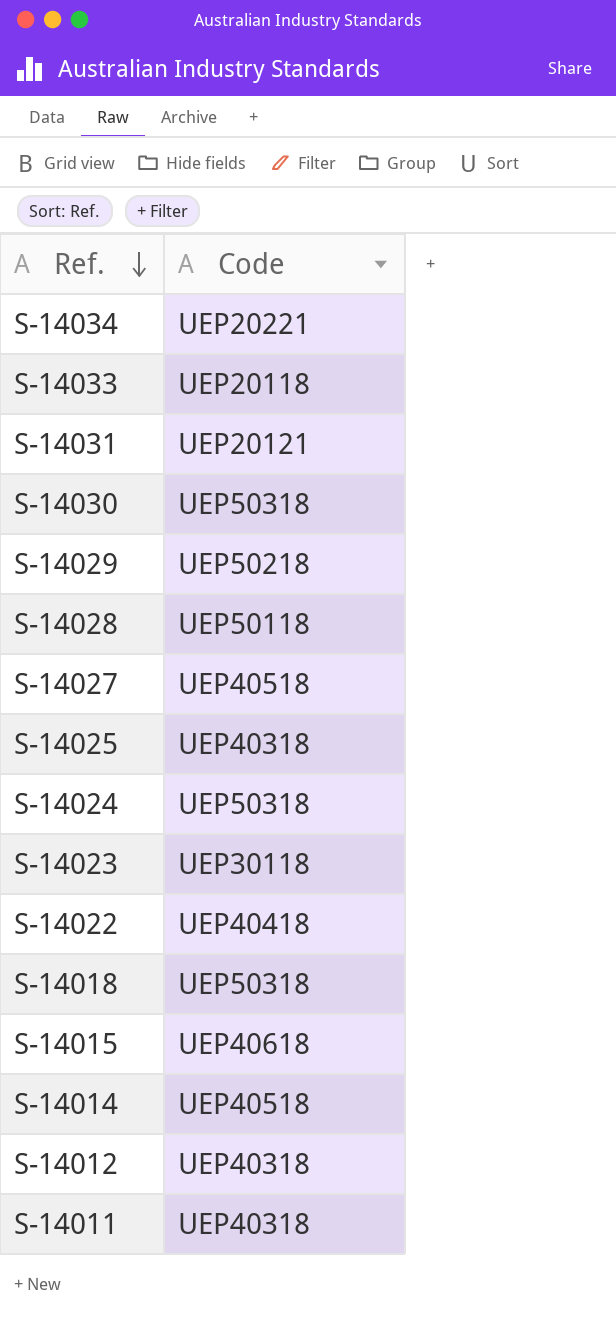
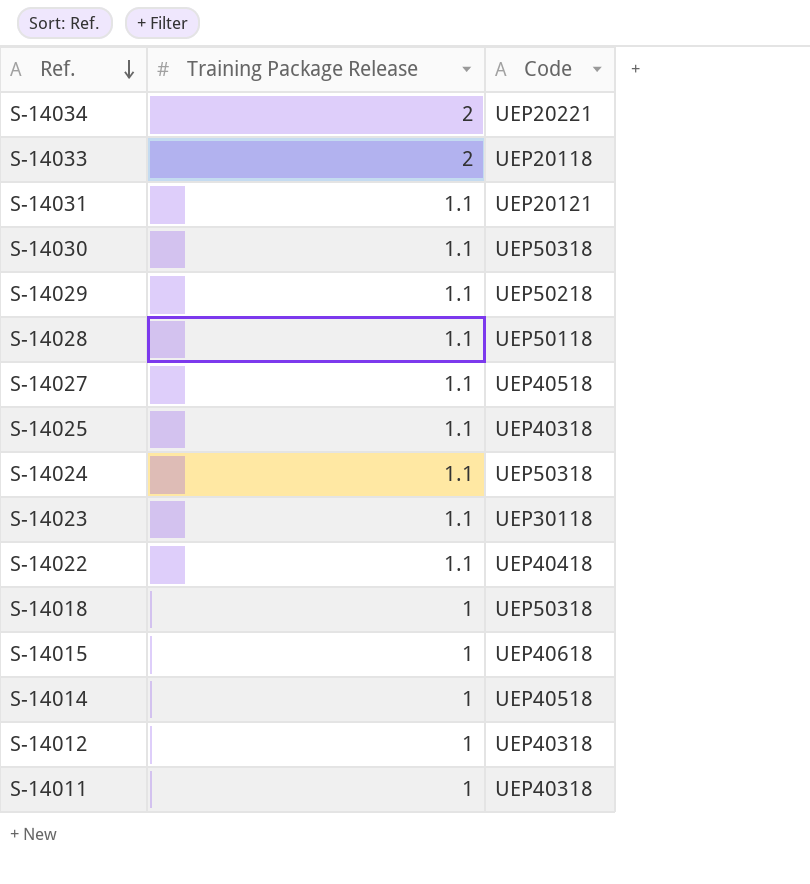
column Training Package Release | position: none -> 2

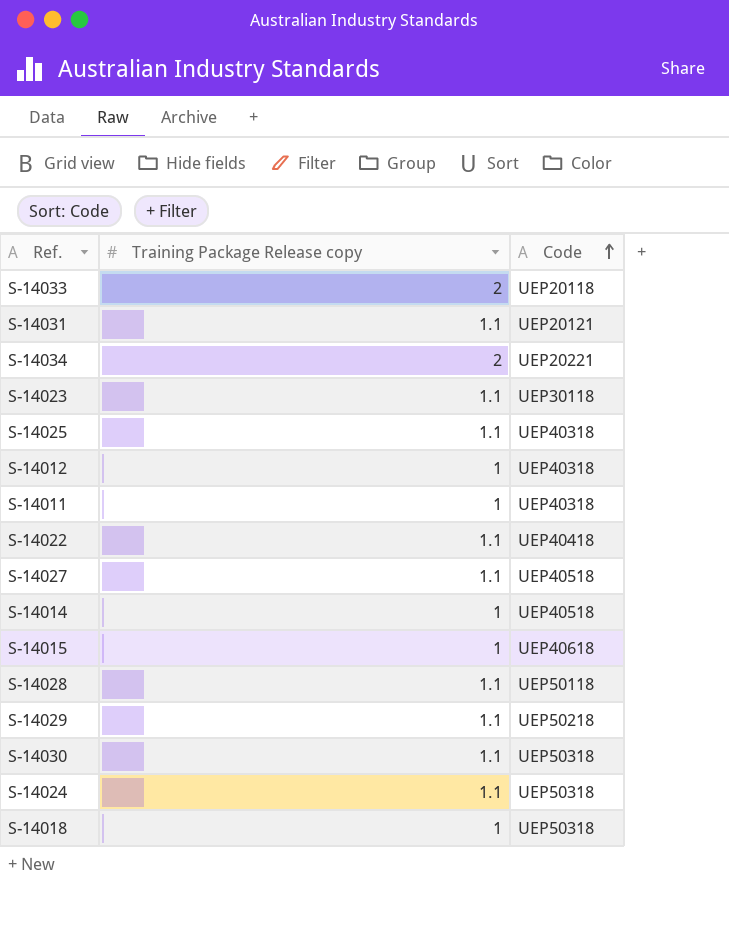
row order: Ref. descending -> Code ascending
column name: Training Package Release -> Training Package Release copy

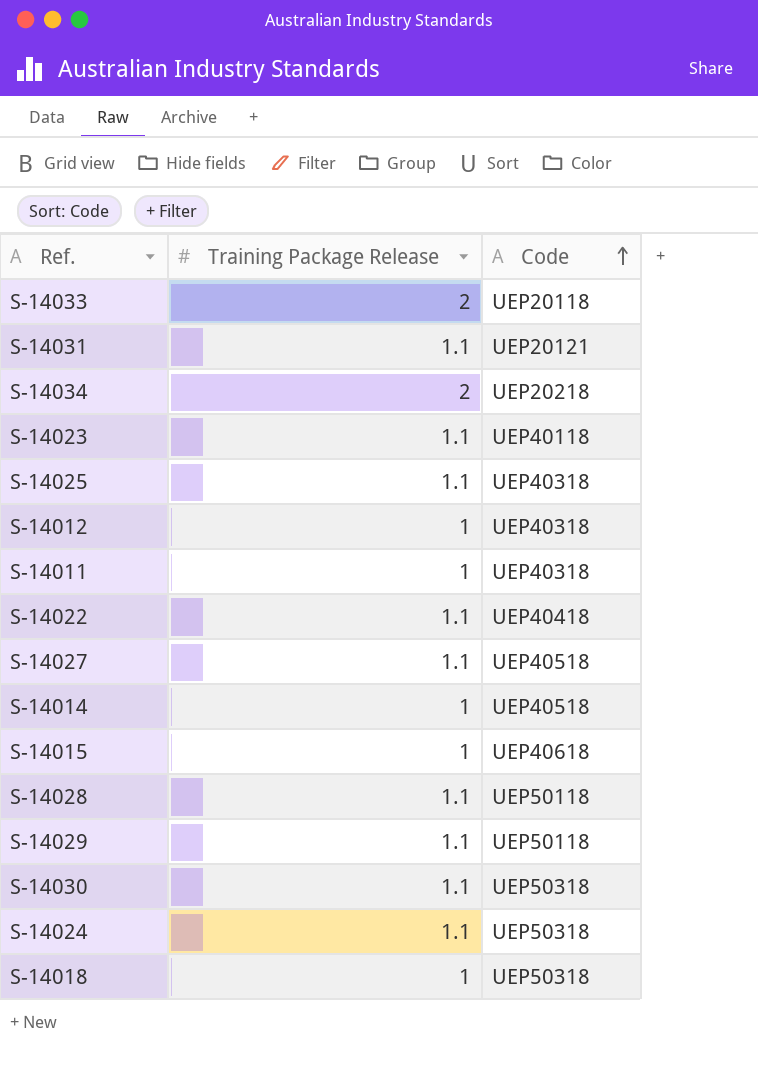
column name: Training Package Release copy -> Training Package Release
S-14034 | Code: UEP20221 -> UEP20218
S-14023 | Code: UEP30118 -> UEP40118
S-14029 | Code: UEP50218 -> UEP50118

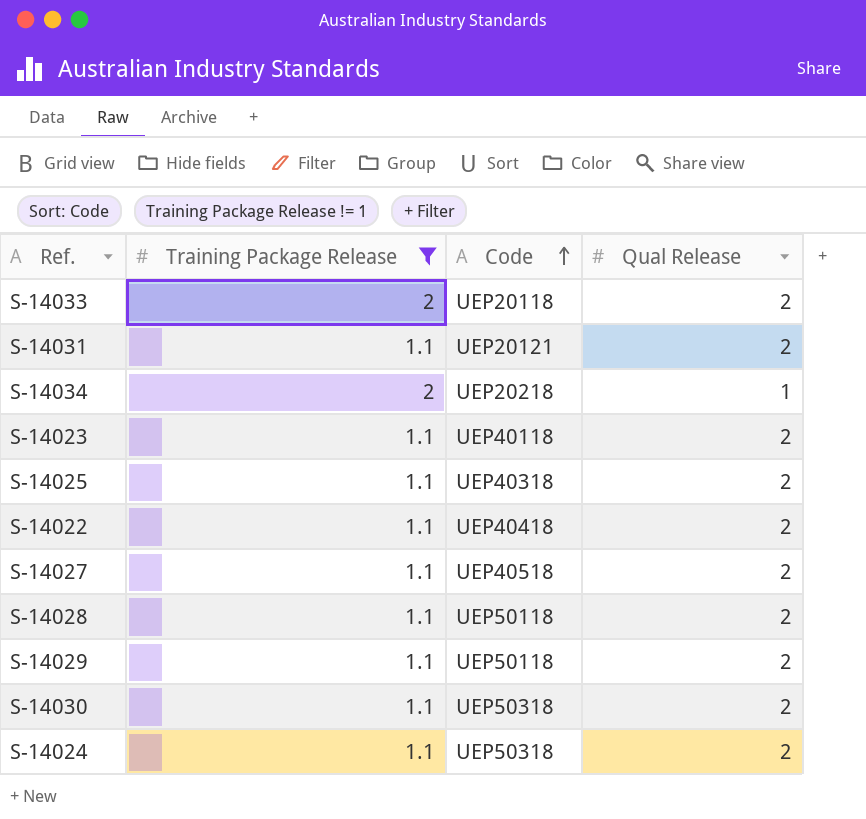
filter: none -> Training Package Release != 1
column Qual Release | position: none -> 4

